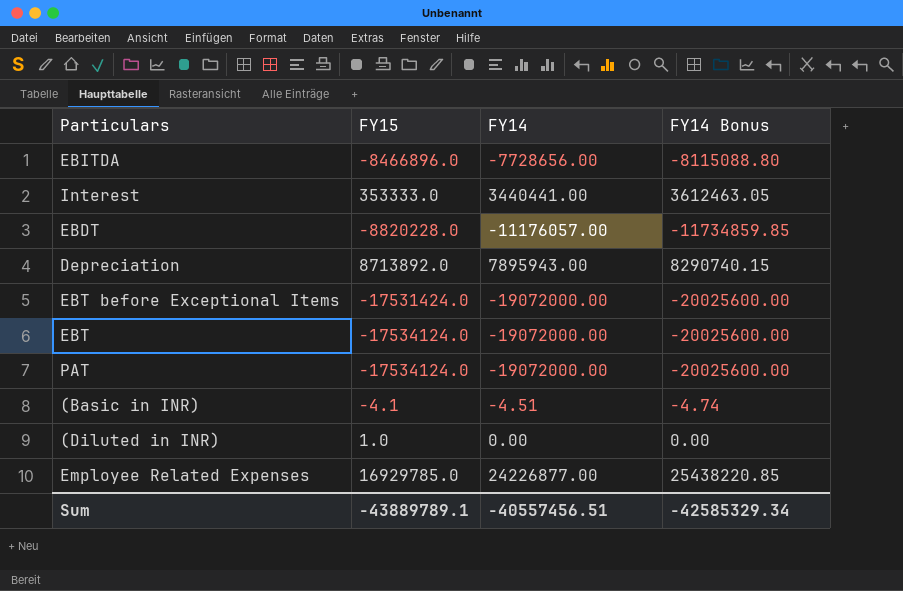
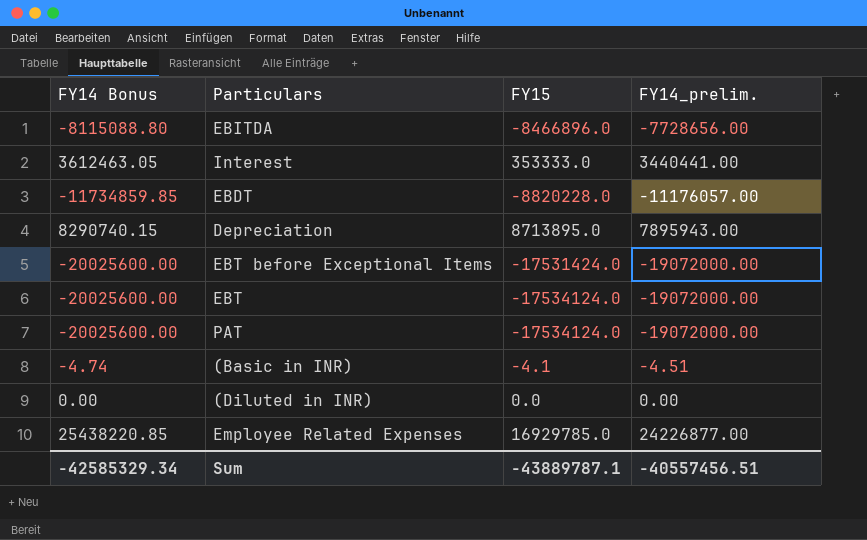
column FY14 Bonus | position: 4 -> 1
column name: FY14 -> FY14_prelim.
Depreciation | FY15: 8713892.0 -> 8713895.0
(Diluted in INR) | FY15: 1.0 -> 0.0
Sum | FY15: -43889789.1 -> -43889787.1

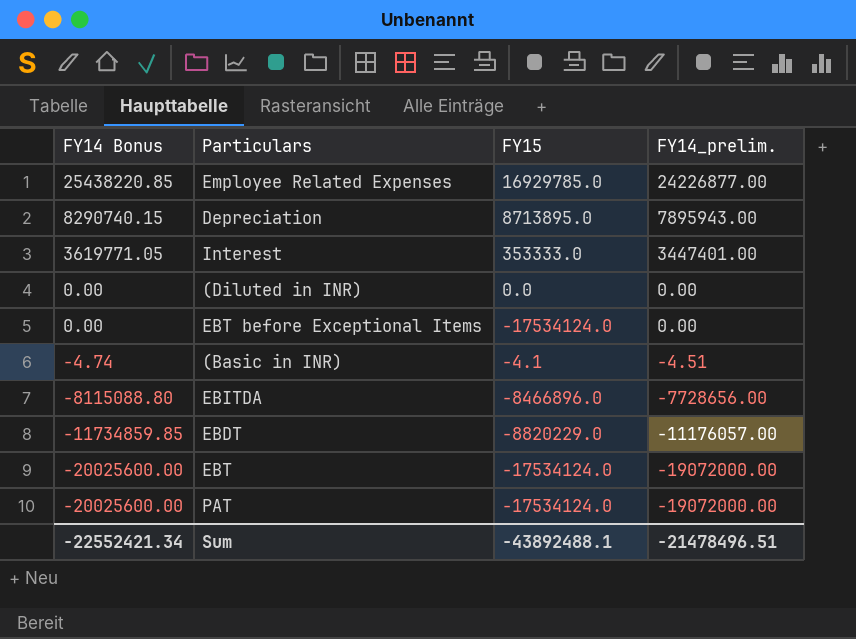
row order: none -> FY14 Bonus descending
Interest | FY14 Bonus: 3612463.05 -> 3619771.05
Interest | FY14_prelim.: 3440441.00 -> 3447401.00
EBT before Exceptional Items | FY14 Bonus: -20025600.00 -> 0.00
EBT before Exceptional Items | FY15: -17531424.0 -> -17534124.0
EBT before Exceptional Items | FY14_prelim.: -19072000.00 -> 0.00
EBDT | FY15: -8820228.0 -> -8820229.0
Sum | FY14 Bonus: -42585329.34 -> -22552421.34
Sum | FY15: -43889787.1 -> -43892488.1
Sum | FY14_prelim.: -40557456.51 -> -21478496.51

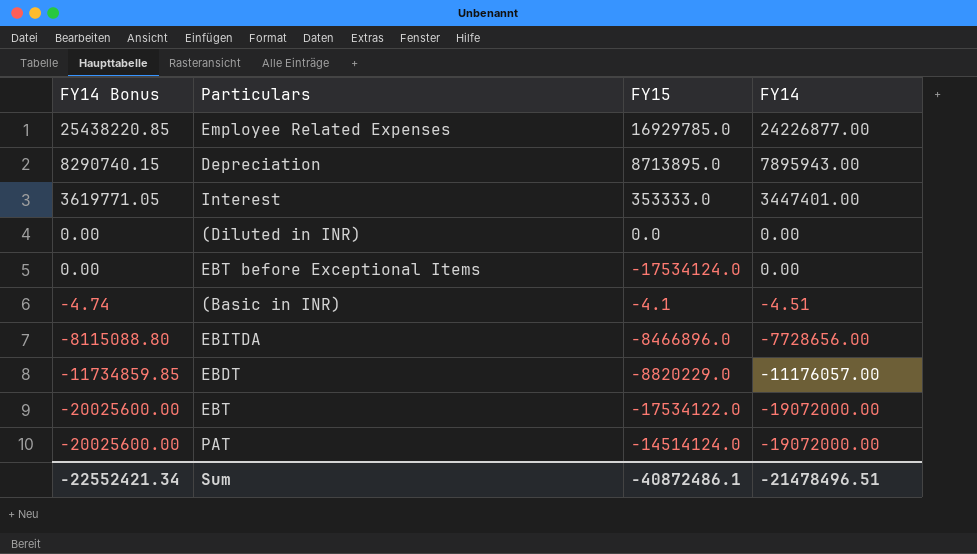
column name: FY14_prelim. -> FY14
EBT | FY15: -17534124.0 -> -17534122.0
PAT | FY15: -17534124.0 -> -14514124.0
Sum | FY15: -43892488.1 -> -40872486.1

